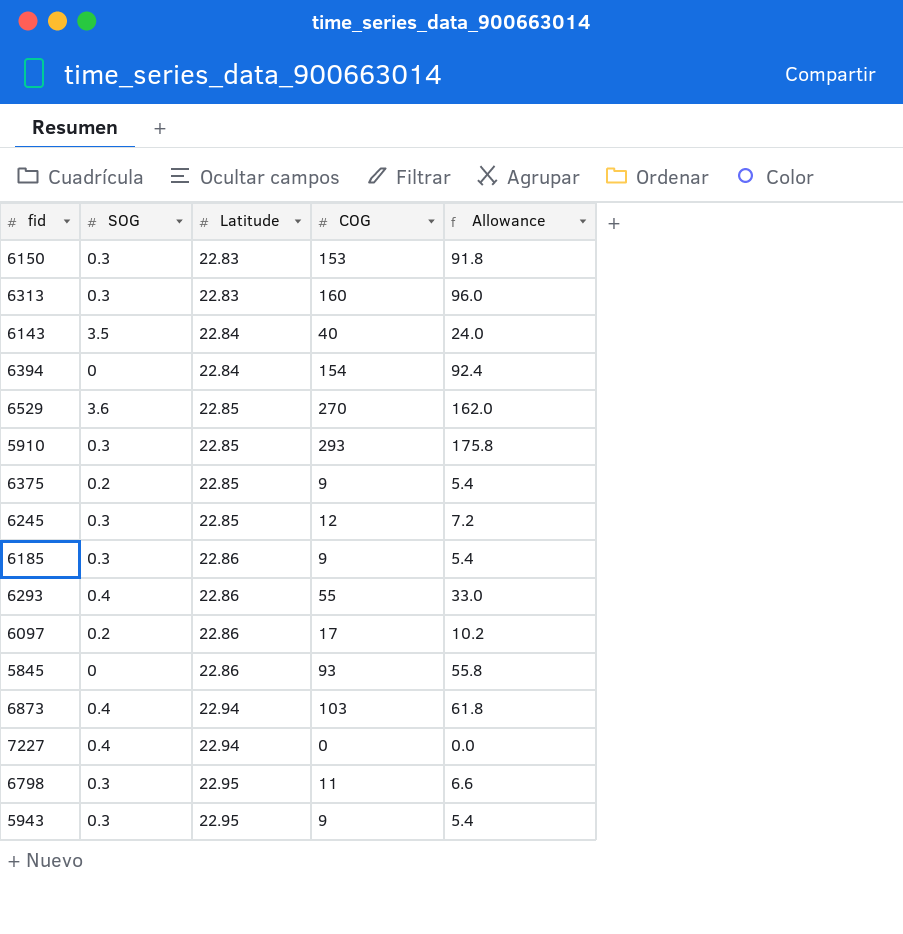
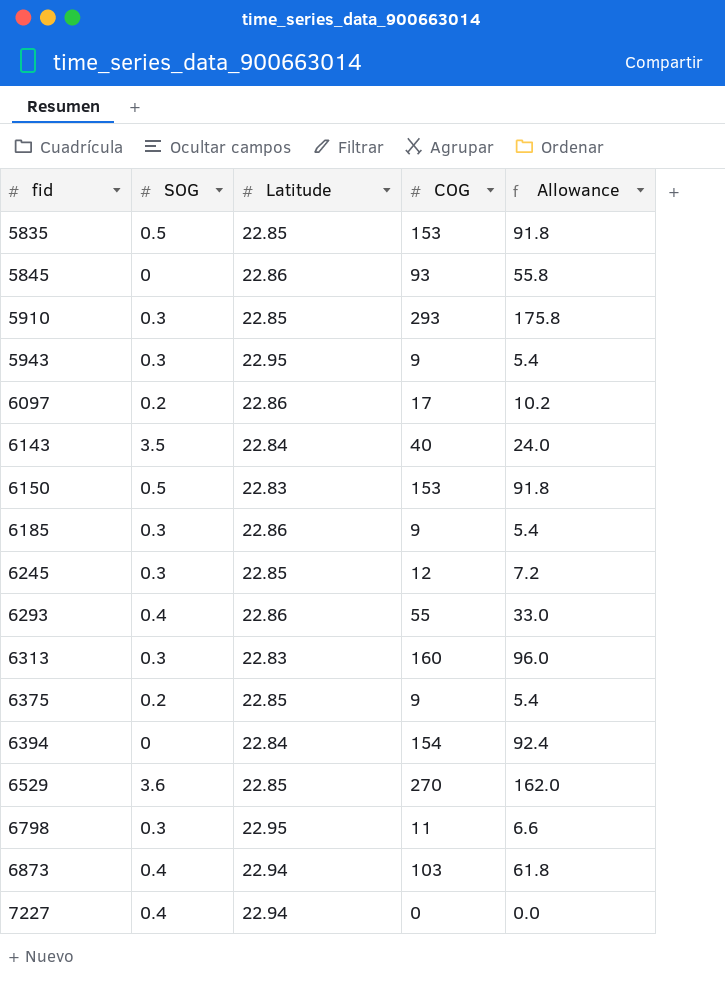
row order: Latitude ascending -> fid ascending
row 5835: none -> 0.5 | 22.85 | 153 | 91.8
6150 | SOG: 0.3 -> 0.5

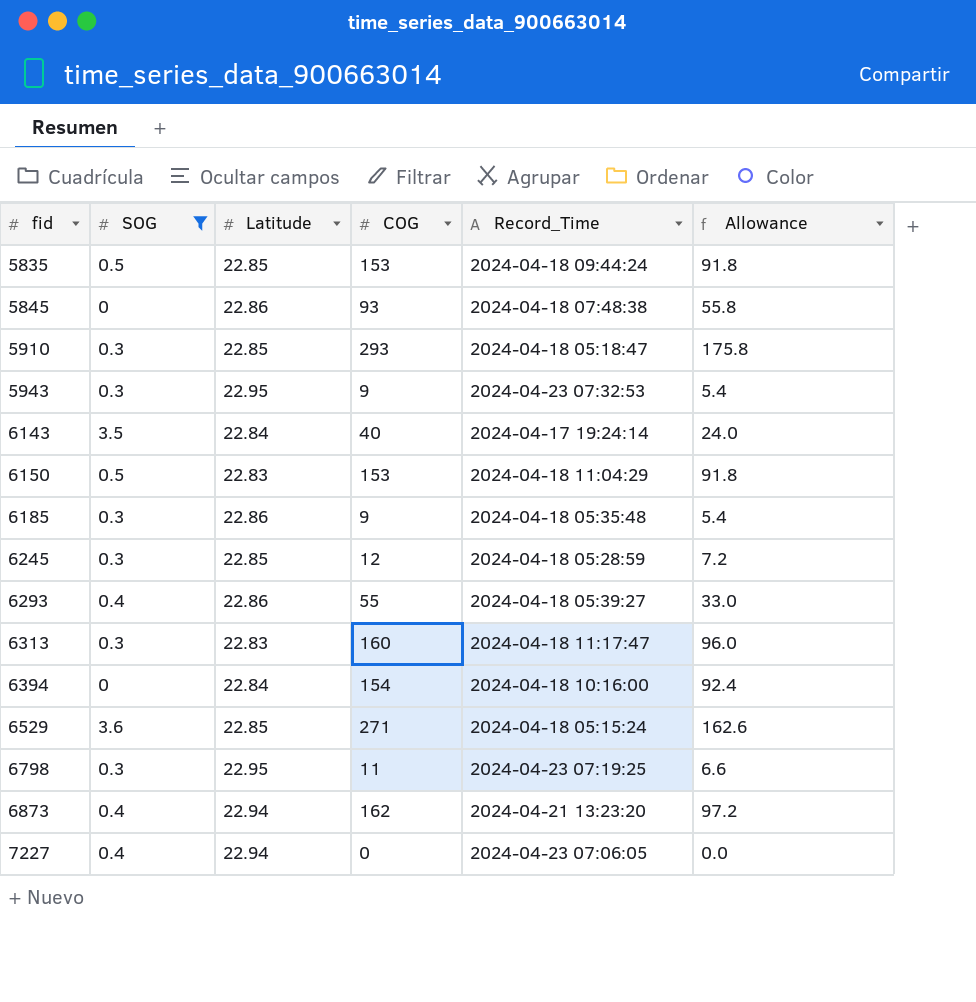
filter: none -> SOG != 0.2
column Record_Time | position: none -> 5
6529 | COG: 270 -> 271
6529 | Allowance: 162.0 -> 162.6
6873 | COG: 103 -> 162
6873 | Allowance: 61.8 -> 97.2

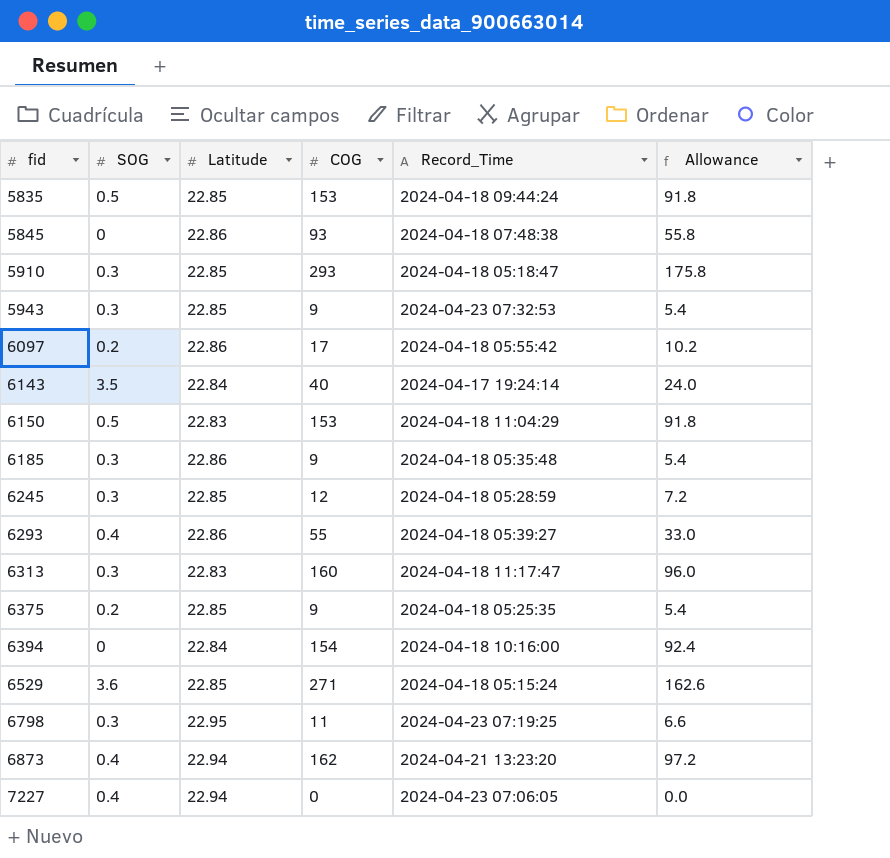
filter: SOG != 0.2 -> none
5943 | Latitude: 22.95 -> 22.85

